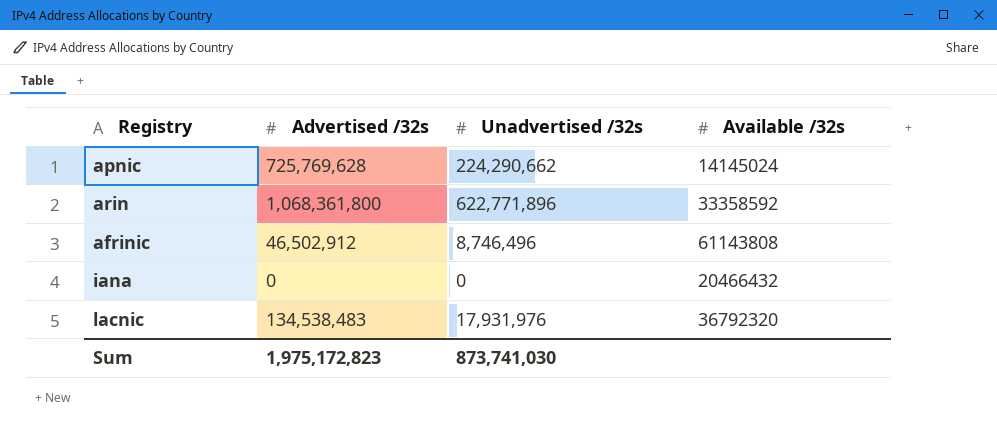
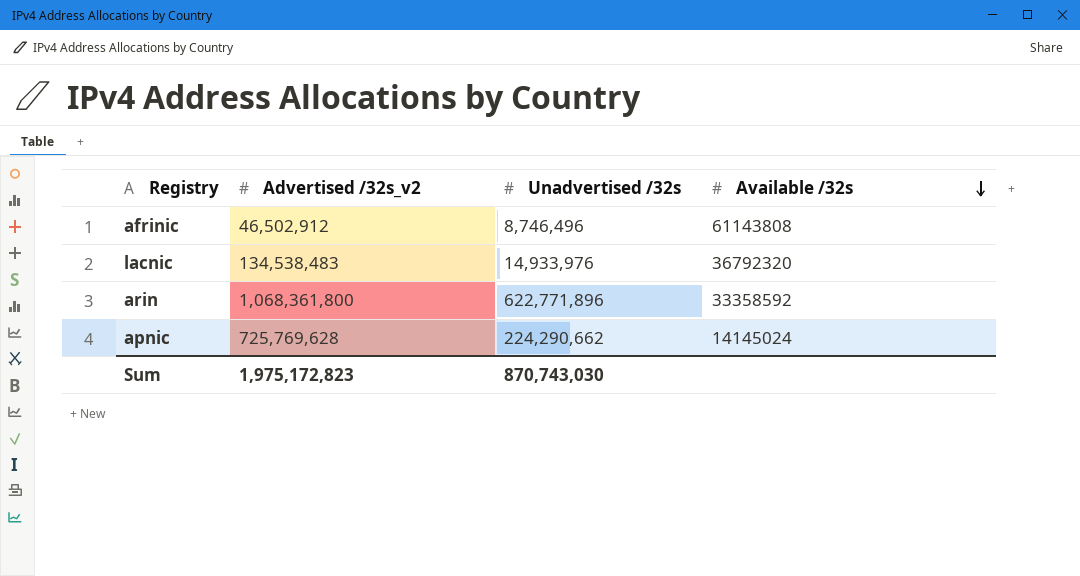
row order: none -> Available /32s descending
column name: Advertised /32s -> Advertised /32s_v2
row iana: 0 | 0 | 20466432 -> none
lacnic | Unadvertised /32s: 17,931,976 -> 14,933,976
Sum | Unadvertised /32s: 873,741,030 -> 870,743,030

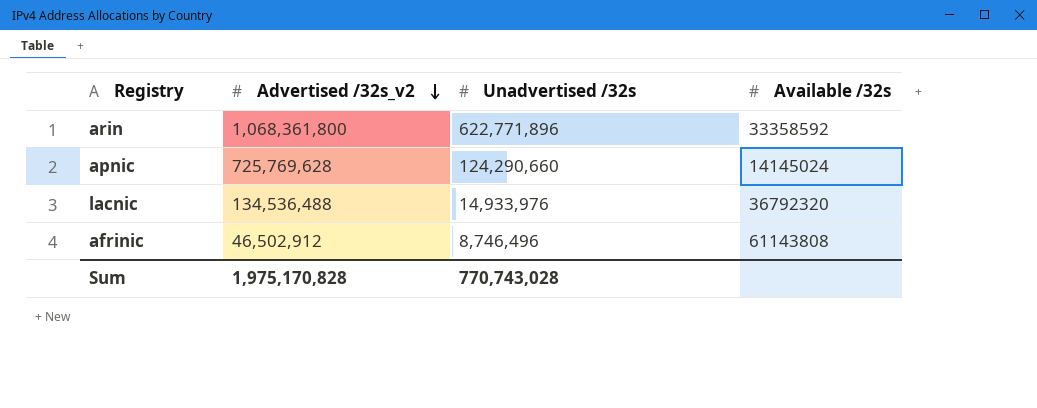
row order: Available /32s descending -> Advertised /32s_v2 descending
apnic | Unadvertised /32s: 224,290,662 -> 124,290,660
lacnic | Advertised /32s_v2: 134,538,483 -> 134,536,488
Sum | Advertised /32s_v2: 1,975,172,823 -> 1,975,170,828
Sum | Unadvertised /32s: 870,743,030 -> 770,743,028

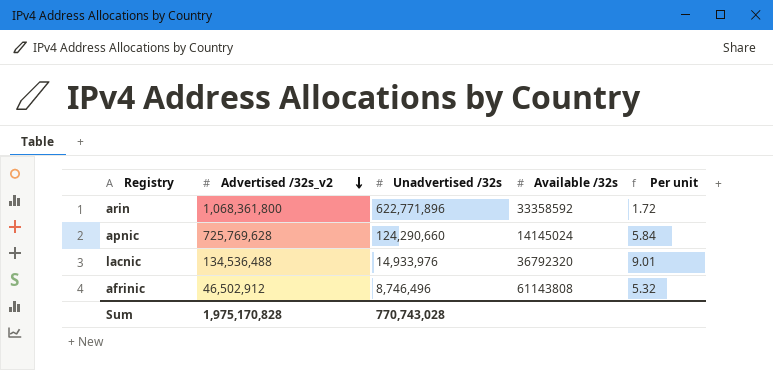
column Per unit | formula: none -> [Advertised /32s_v2] / [Unadvertised /32s]

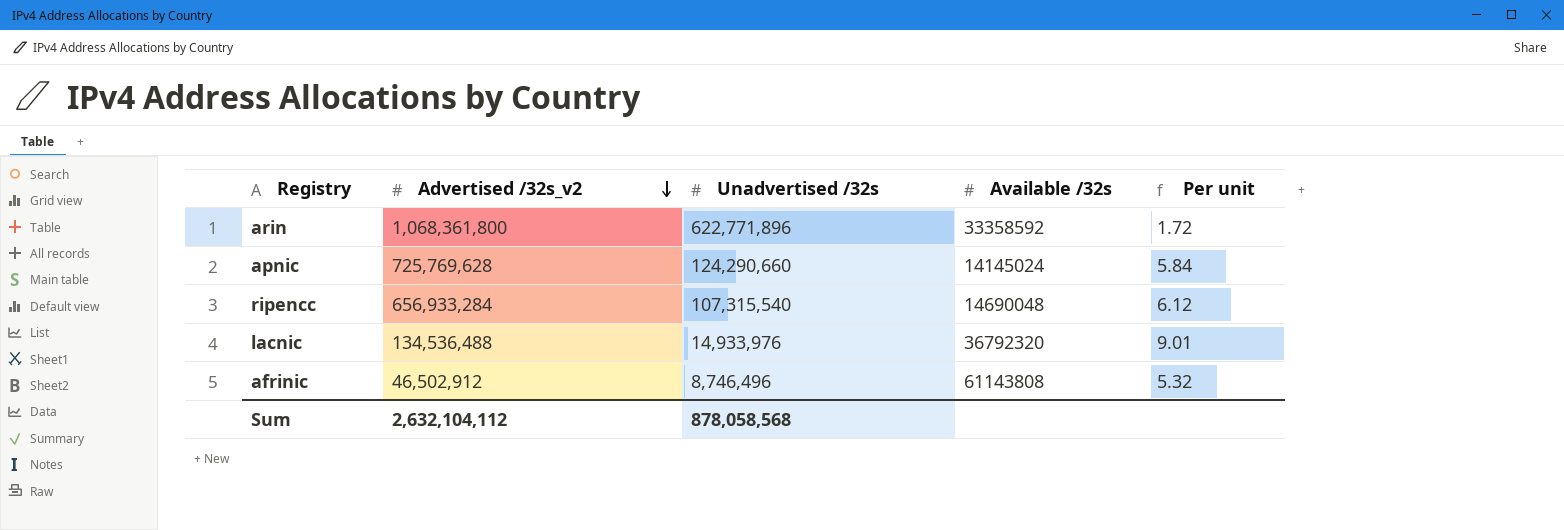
row ripencc: none -> 656,933,284 | 107,315,540 | 14690048 | 6.12
Sum | Advertised /32s_v2: 1,975,170,828 -> 2,632,104,112
Sum | Unadvertised /32s: 770,743,028 -> 878,058,568

